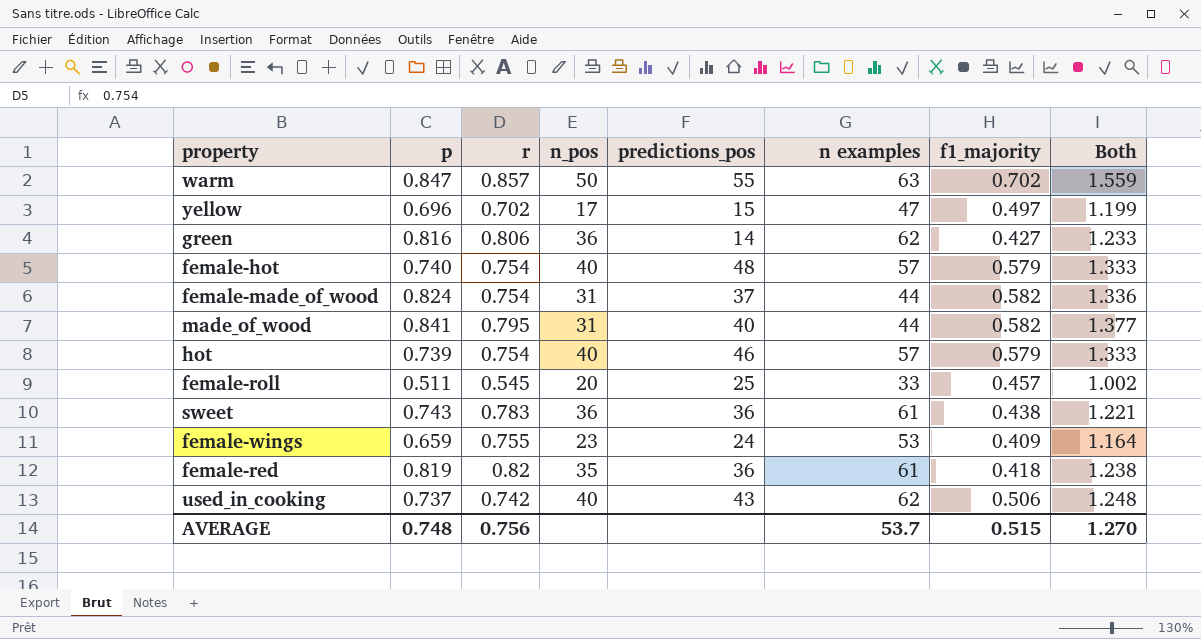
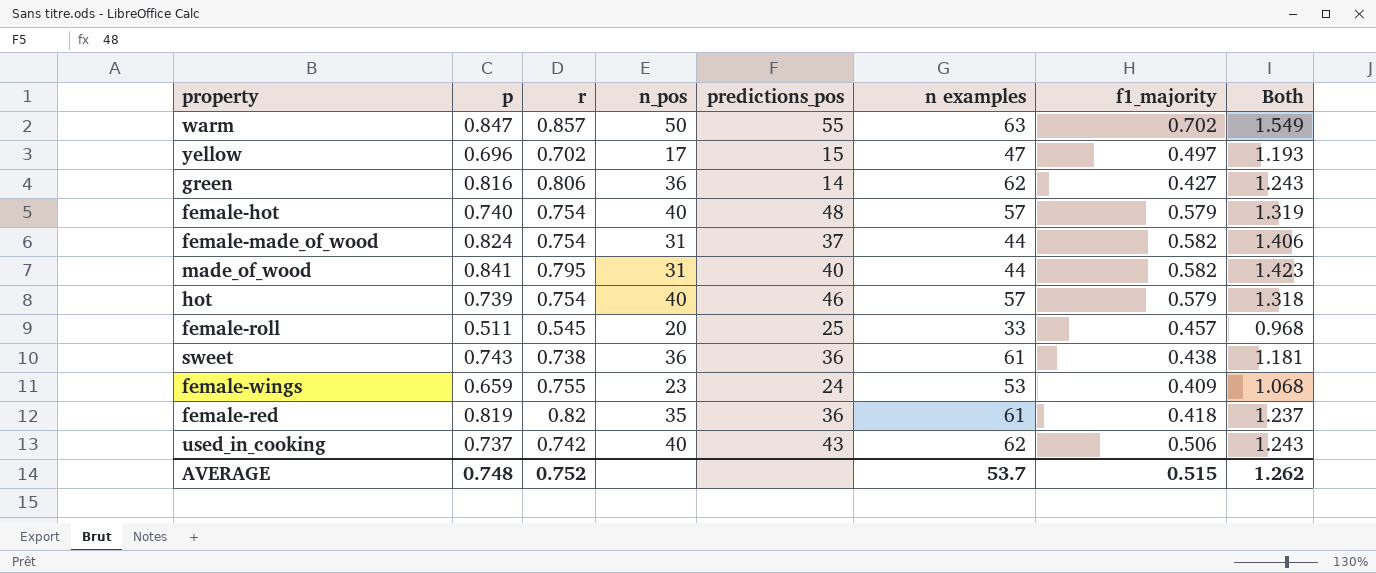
column Both | formula: [r] + [f1_majority] -> [p] + [f1_majority]
sweet | r: 0.783 -> 0.738
AVERAGE | r: 0.756 -> 0.752
AVERAGE | Both: 1.270 -> 1.262

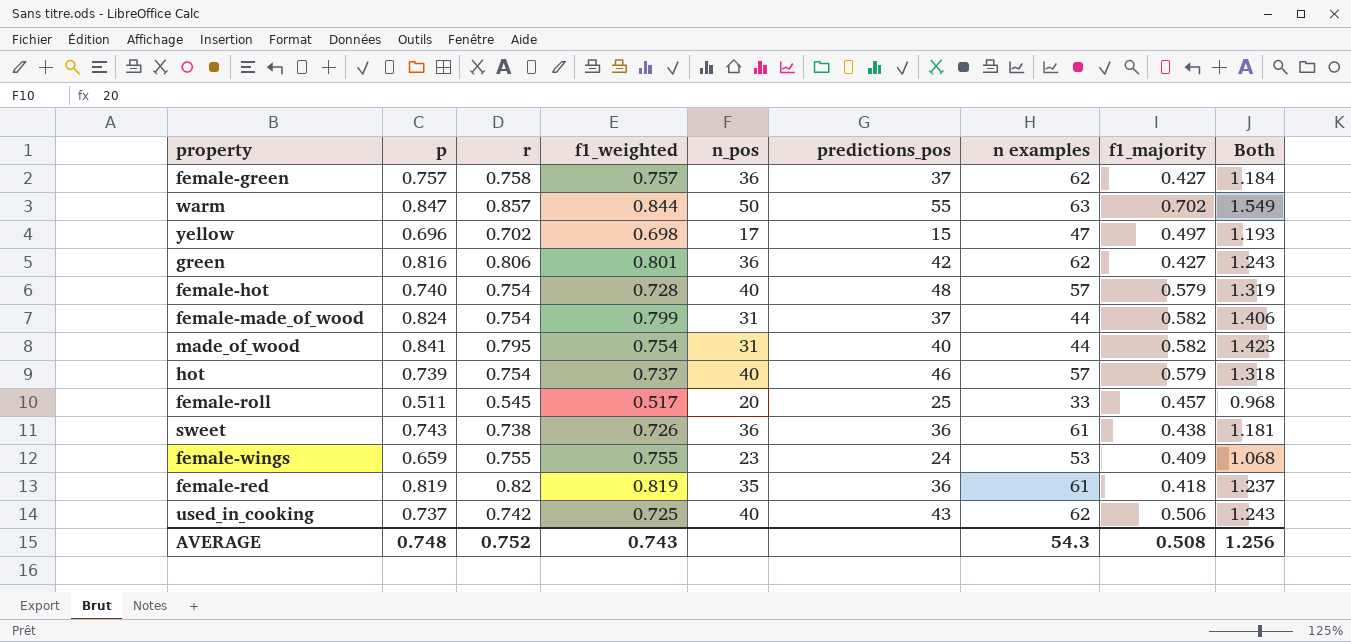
column f1_weighted | position: none -> 4
row female-green: none -> 0.757 | 0.758 | 0.757 | 36 | 37 | 62 | 0.427 | 1.184
green | predictions_pos: 14 -> 42
AVERAGE | n examples: 53.7 -> 54.3
AVERAGE | f1_majority: 0.515 -> 0.508
AVERAGE | Both: 1.262 -> 1.256

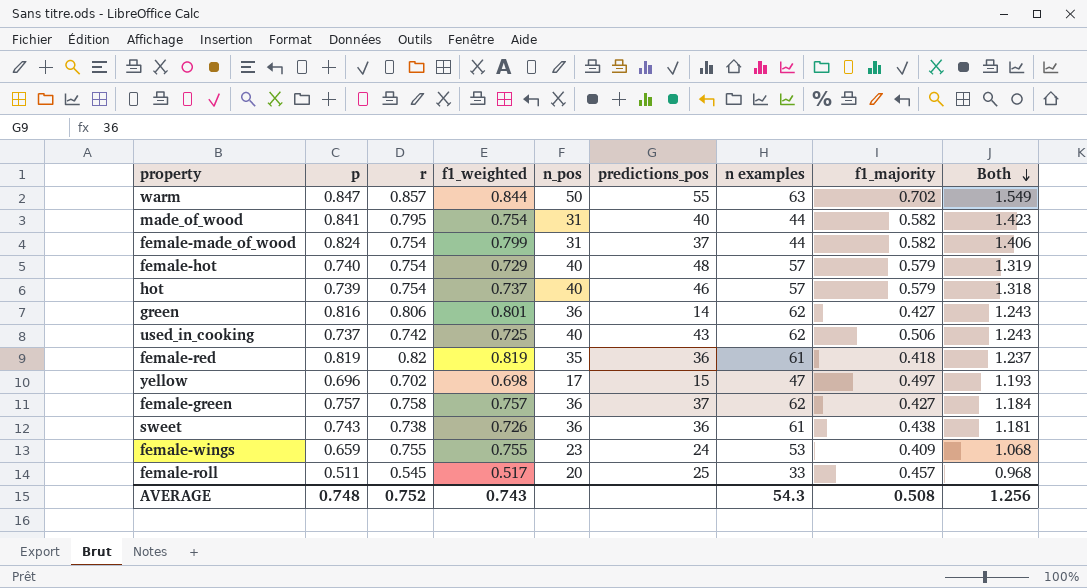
row order: none -> Both descending
female-hot | f1_weighted: 0.728 -> 0.729
green | predictions_pos: 42 -> 14

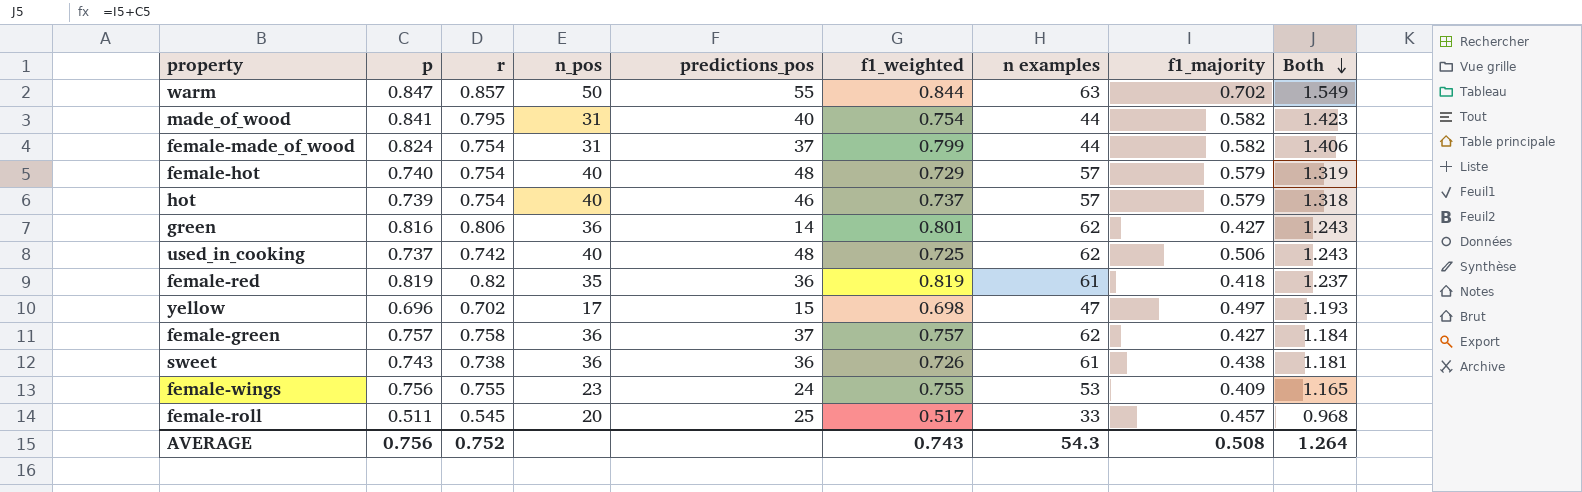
column f1_weighted | position: 4 -> 6
used_in_cooking | predictions_pos: 43 -> 48
female-wings | p: 0.659 -> 0.756
female-wings | Both: 1.068 -> 1.165
AVERAGE | p: 0.748 -> 0.756
AVERAGE | Both: 1.256 -> 1.264

